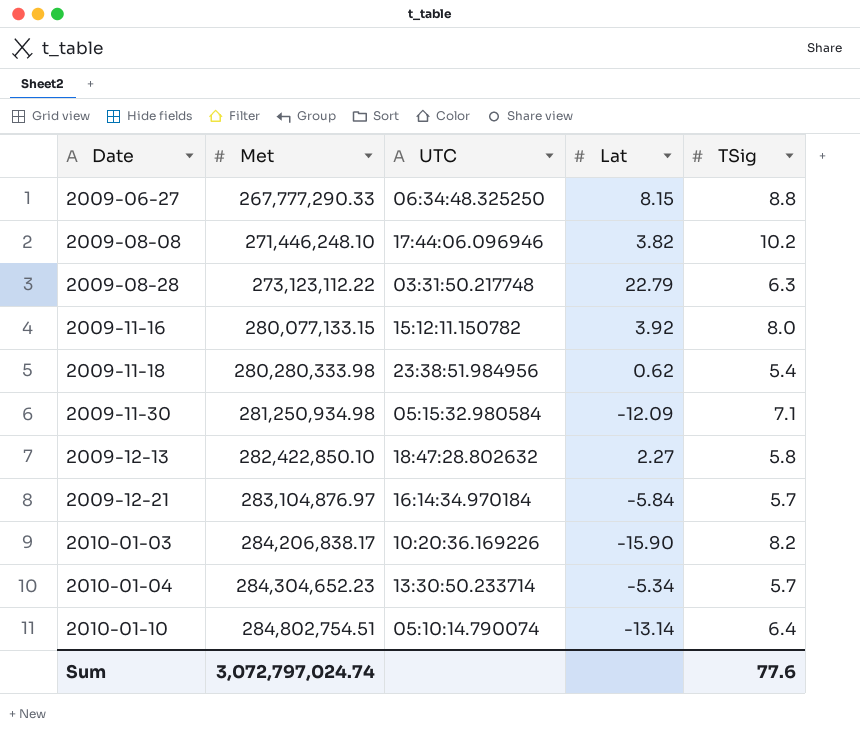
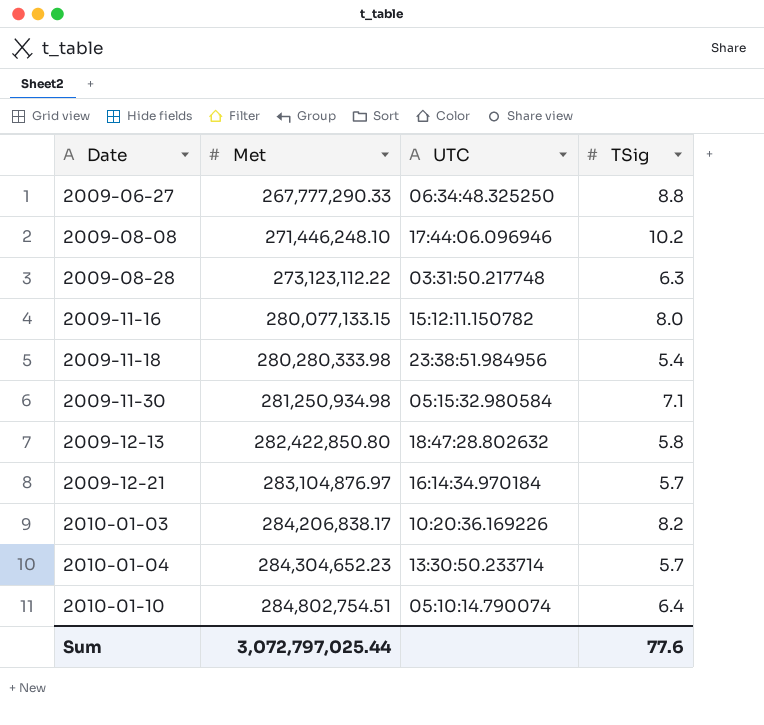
column Lat | position: 4 -> none
2009-12-13 | Met: 282,422,850.10 -> 282,422,850.80
Sum | Met: 3,072,797,024.74 -> 3,072,797,025.44

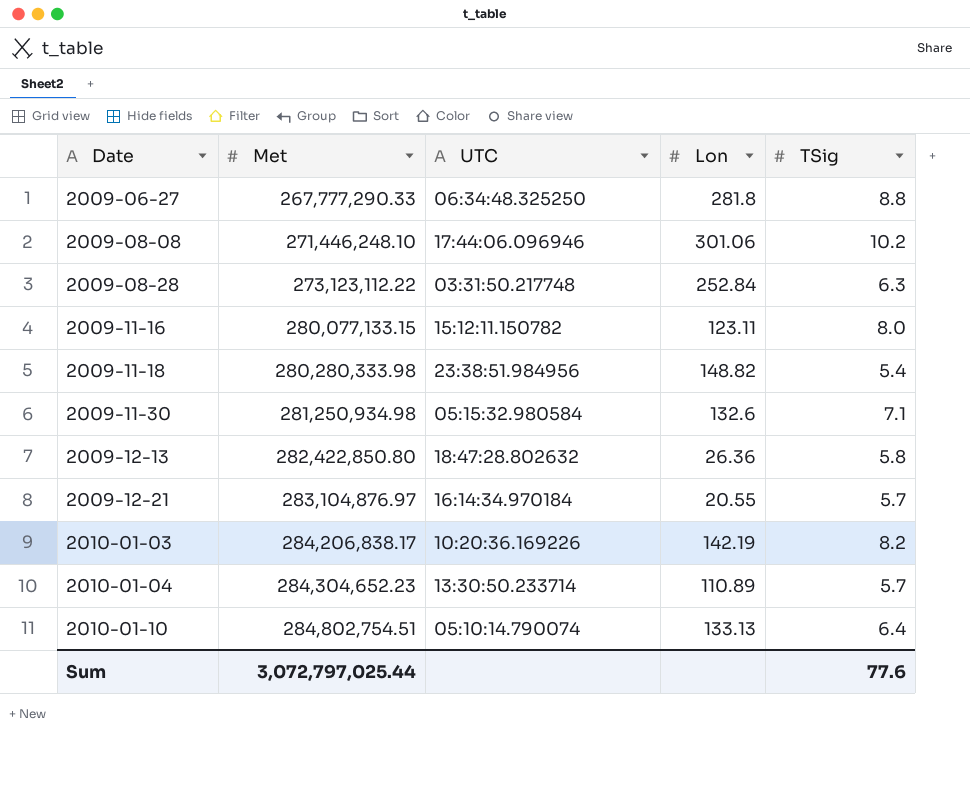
column Lon | position: none -> 4

